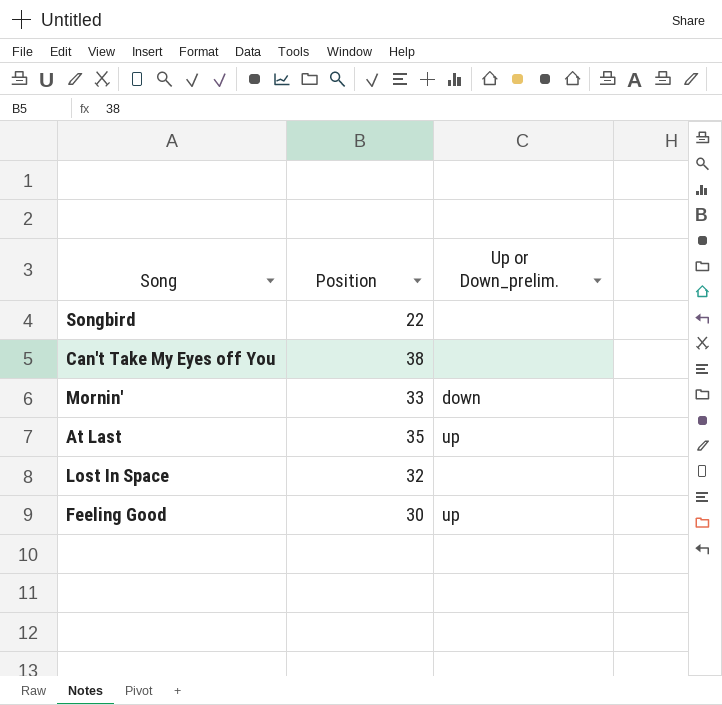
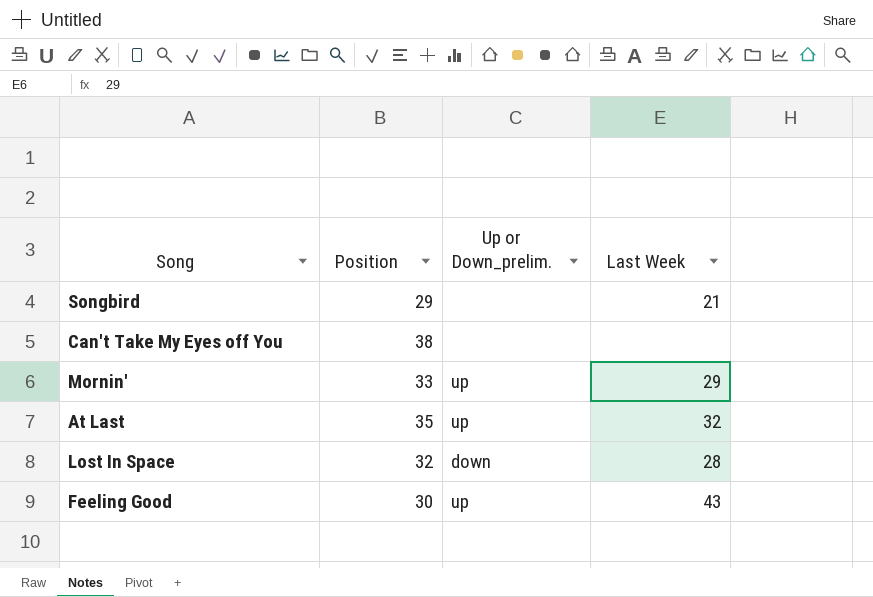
column Last Week | position: none -> 4
Songbird | Position: 22 -> 29
Mornin' | Up or Down_prelim.: down -> up
Lost In Space | Up or Down_prelim.: none -> down

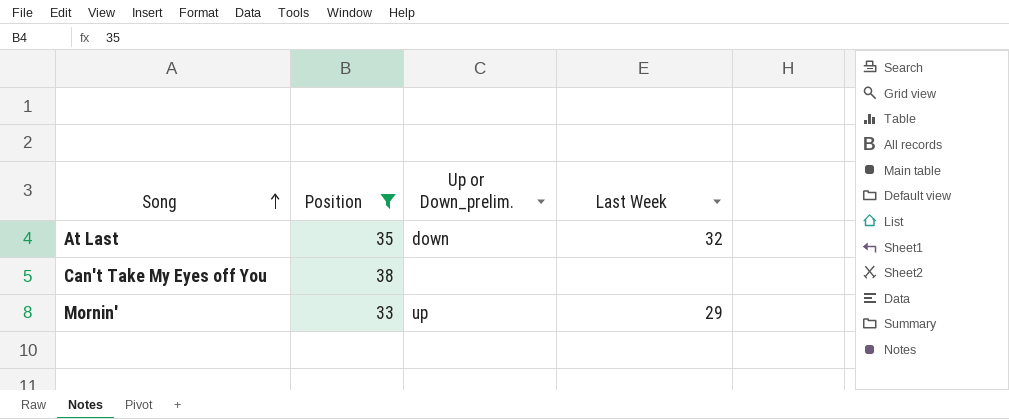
filter: none -> Position >= 33
row order: none -> Song ascending
At Last | Up or Down_prelim.: up -> down

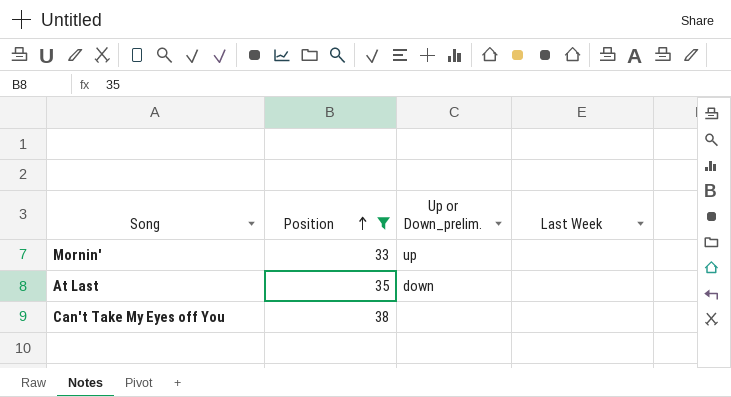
row order: Song ascending -> Position ascending
Mornin' | Last Week: 29 -> none
At Last | Last Week: 32 -> none

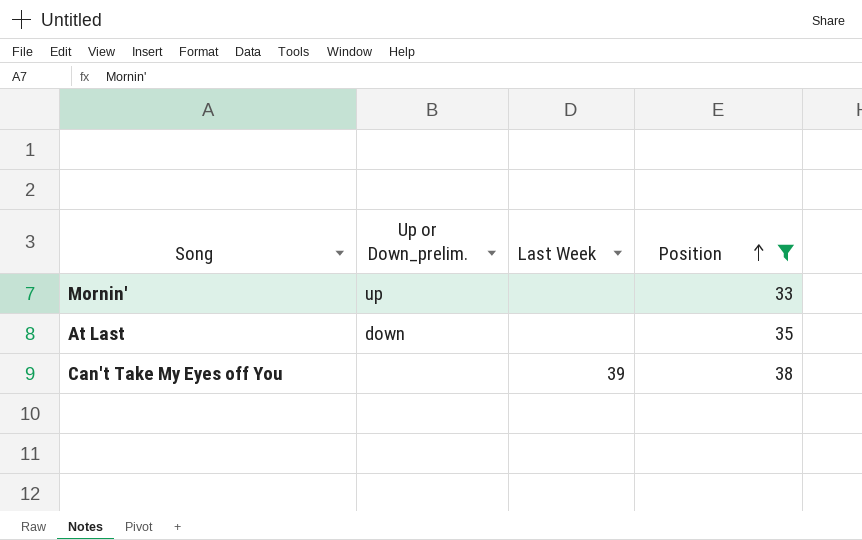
column Position | position: 2 -> 4
Can't Take My Eyes off You | Last Week: none -> 39

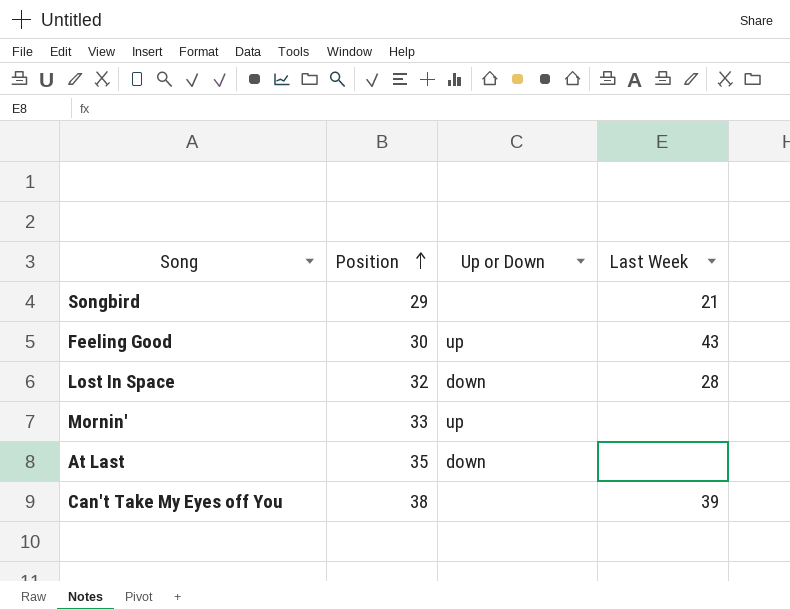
filter: Position >= 33 -> none
column Position | position: 4 -> 2
column name: Up or Down_prelim. -> Up or Down

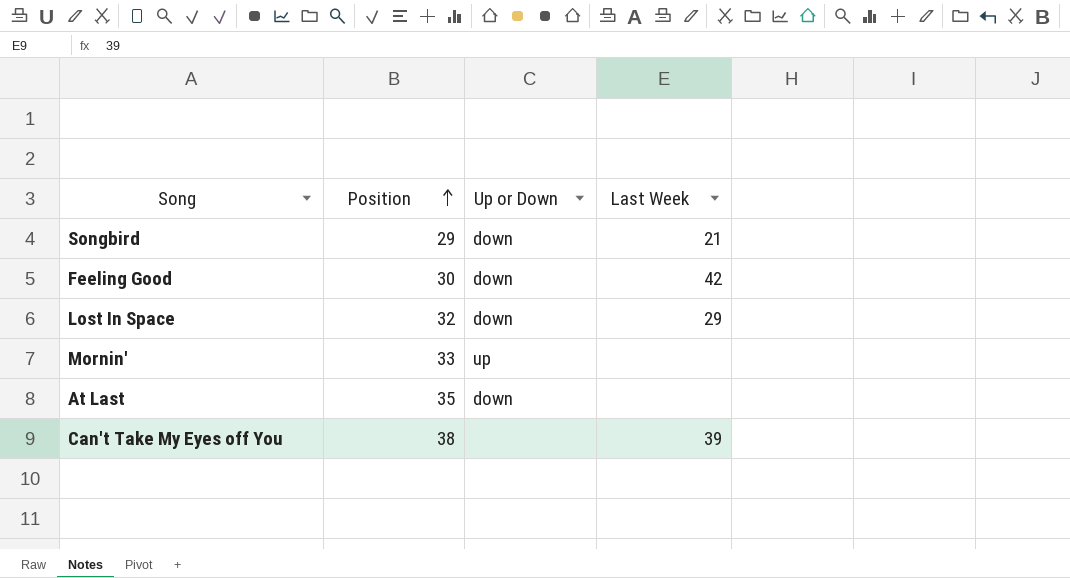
Songbird | Up or Down: none -> down
Feeling Good | Up or Down: up -> down
Feeling Good | Last Week: 43 -> 42
Lost In Space | Last Week: 28 -> 29

